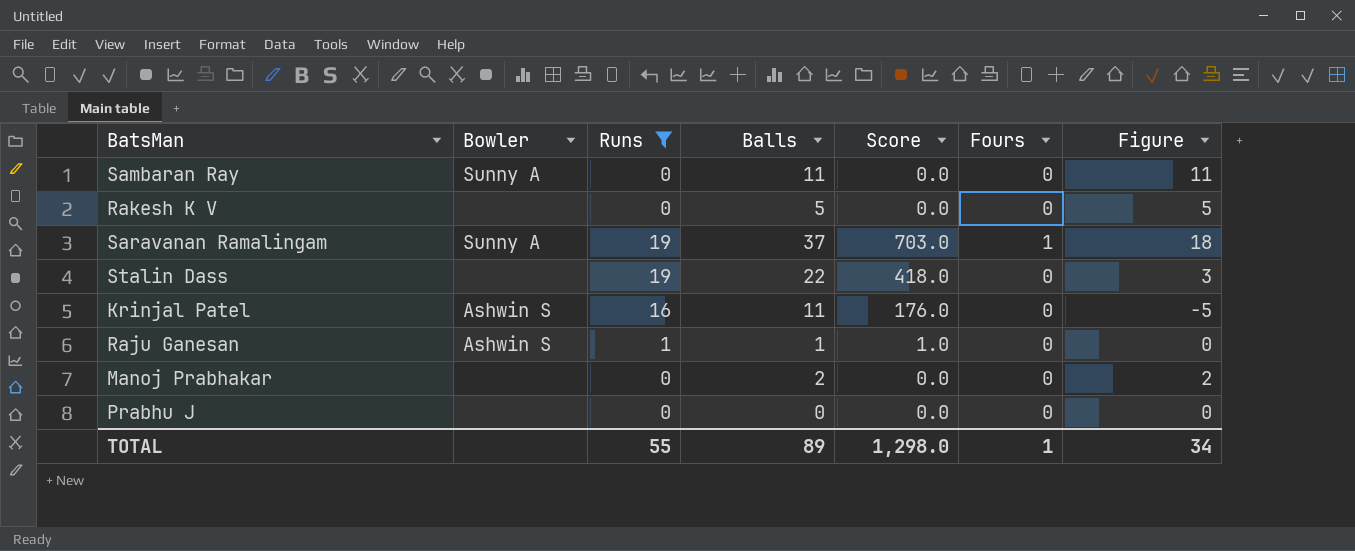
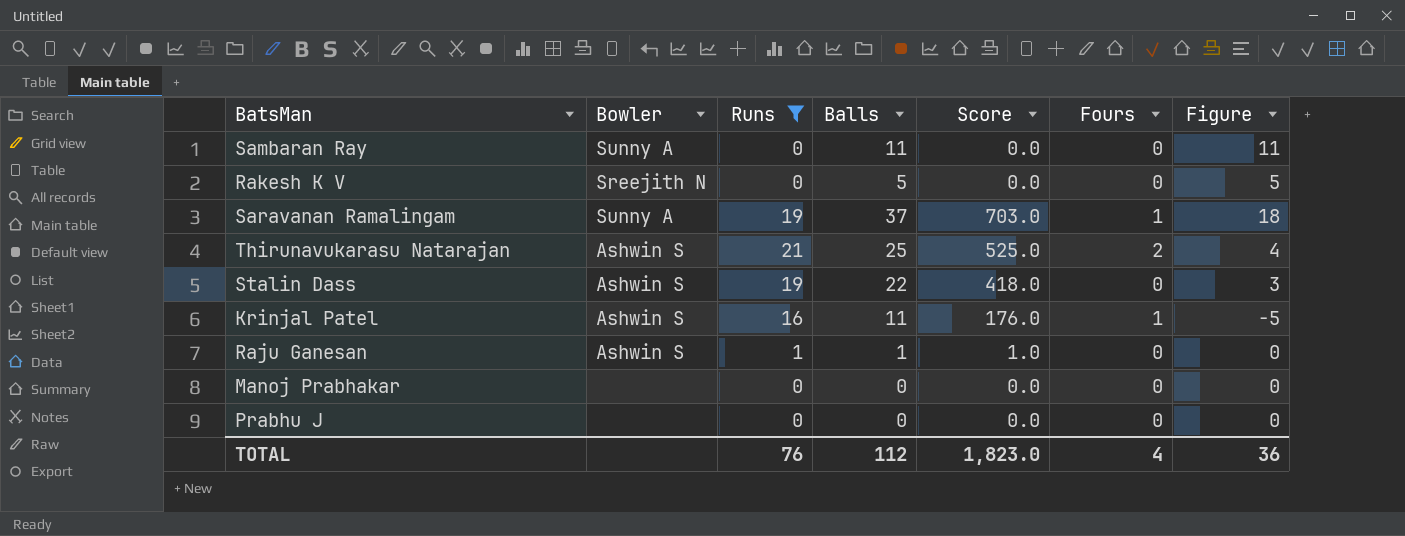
Rakesh K V | Bowler: none -> Sreejith N
row Thirunavukarasu Natarajan: none -> Ashwin S | 21 | 25 | 525.0 | 2 | 4
Stalin Dass | Bowler: none -> Ashwin S
Krinjal Patel | Fours: 0 -> 1
Manoj Prabhakar | Balls: 2 -> 0
Manoj Prabhakar | Figure: 2 -> 0
TOTAL | Runs: 55 -> 76
TOTAL | Balls: 89 -> 112
TOTAL | Score: 1,298.0 -> 1,823.0
TOTAL | Fours: 1 -> 4
TOTAL | Figure: 34 -> 36

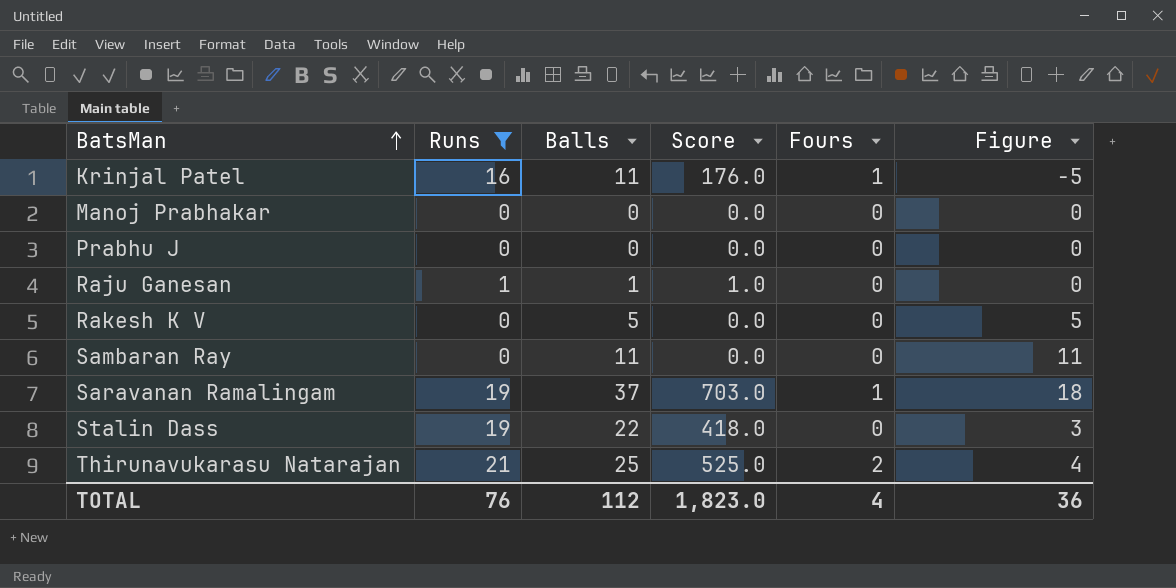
row order: none -> BatsMan ascending
column Bowler | position: 2 -> none

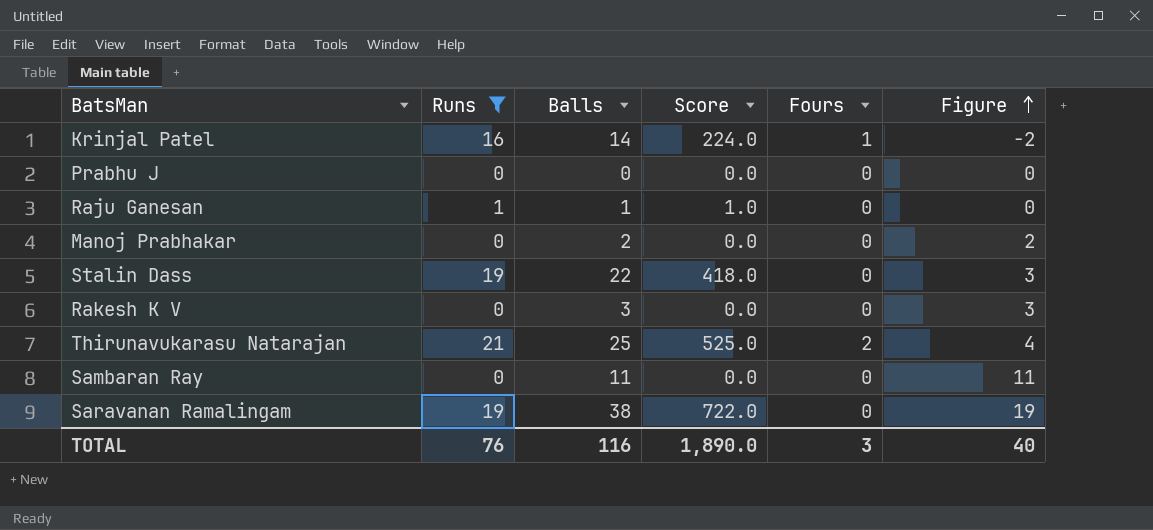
row order: BatsMan ascending -> Figure ascending
Krinjal Patel | Balls: 11 -> 14
Krinjal Patel | Score: 176.0 -> 224.0
Krinjal Patel | Figure: -5 -> -2
Manoj Prabhakar | Balls: 0 -> 2
Manoj Prabhakar | Figure: 0 -> 2
Rakesh K V | Balls: 5 -> 3
Rakesh K V | Figure: 5 -> 3
Saravanan Ramalingam | Balls: 37 -> 38
Saravanan Ramalingam | Score: 703.0 -> 722.0
Saravanan Ramalingam | Fours: 1 -> 0
Saravanan Ramalingam | Figure: 18 -> 19
TOTAL | Balls: 112 -> 116
TOTAL | Score: 1,823.0 -> 1,890.0
TOTAL | Fours: 4 -> 3
TOTAL | Figure: 36 -> 40

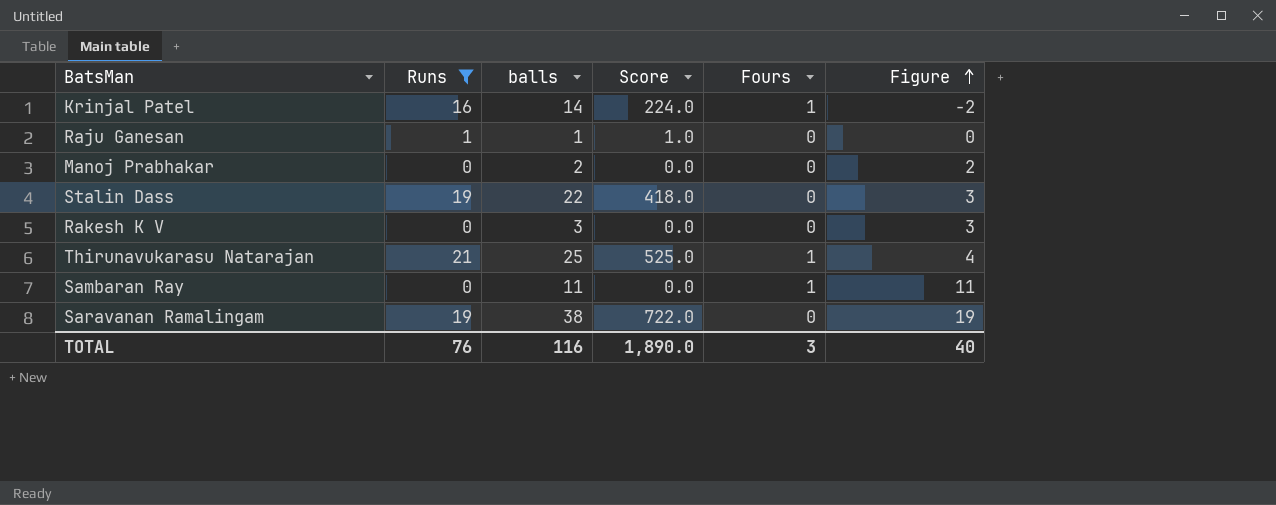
column name: Balls -> balls
row Prabhu J: 0 | 0 | 0.0 | 0 | 0 -> none
Thirunavukarasu Natarajan | Fours: 2 -> 1
Sambaran Ray | Fours: 0 -> 1

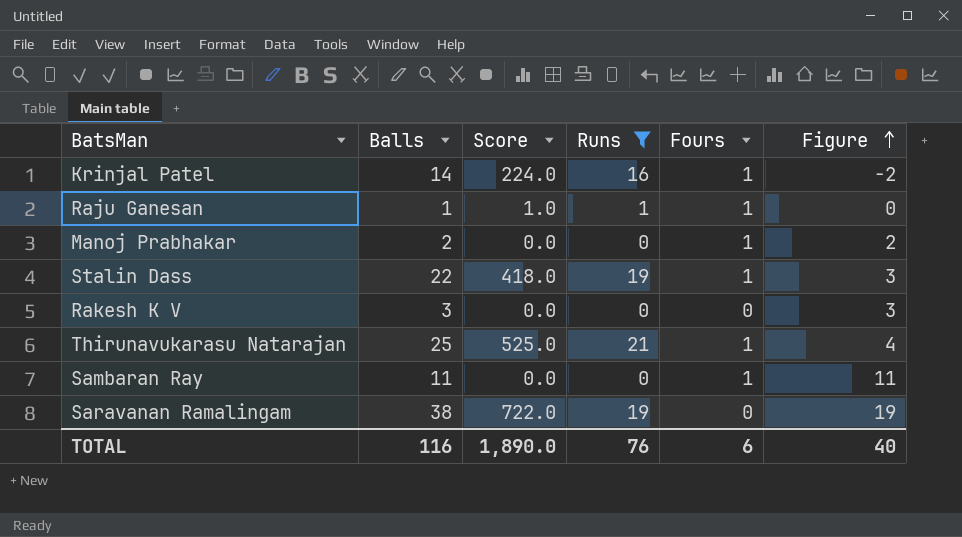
column name: balls -> Balls
column Runs | position: 2 -> 4
Raju Ganesan | Fours: 0 -> 1
Manoj Prabhakar | Fours: 0 -> 1
Stalin Dass | Fours: 0 -> 1
TOTAL | Fours: 3 -> 6

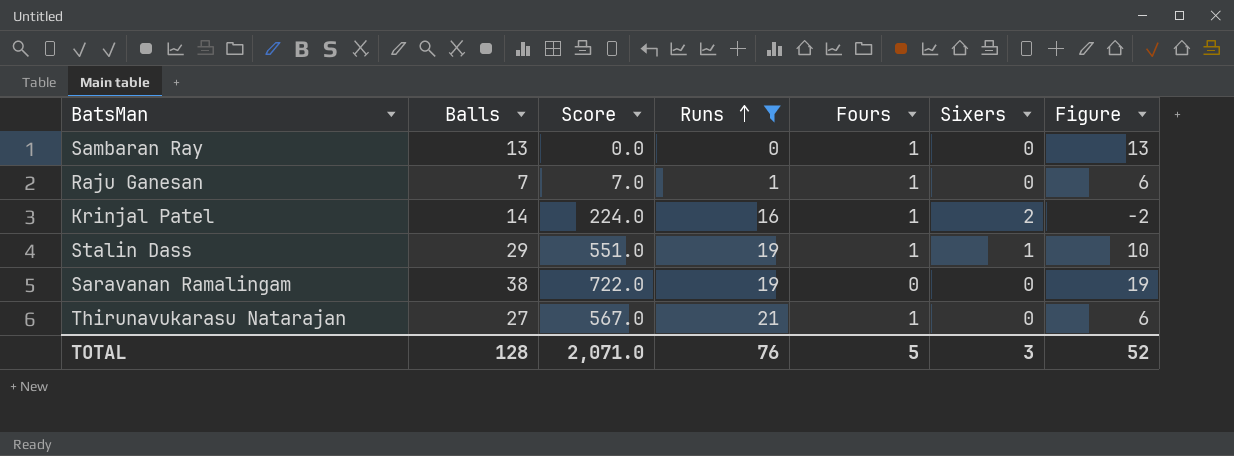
row order: Figure ascending -> Runs ascending
column Sixers | position: none -> 6
row Manoj Prabhakar: 2 | 0.0 | 0 | 1 | 2 -> none
row Rakesh K V: 3 | 0.0 | 0 | 0 | 3 -> none
Sambaran Ray | Balls: 11 -> 13
Sambaran Ray | Figure: 11 -> 13
Raju Ganesan | Balls: 1 -> 7
Raju Ganesan | Score: 1.0 -> 7.0
Raju Ganesan | Figure: 0 -> 6
Stalin Dass | Balls: 22 -> 29
Stalin Dass | Score: 418.0 -> 551.0
Stalin Dass | Figure: 3 -> 10
Thirunavukarasu Natarajan | Balls: 25 -> 27
Thirunavukarasu Natarajan | Score: 525.0 -> 567.0
Thirunavukarasu Natarajan | Figure: 4 -> 6
TOTAL | Balls: 116 -> 128
TOTAL | Score: 1,890.0 -> 2,071.0
TOTAL | Fours: 6 -> 5
TOTAL | Figure: 40 -> 52

